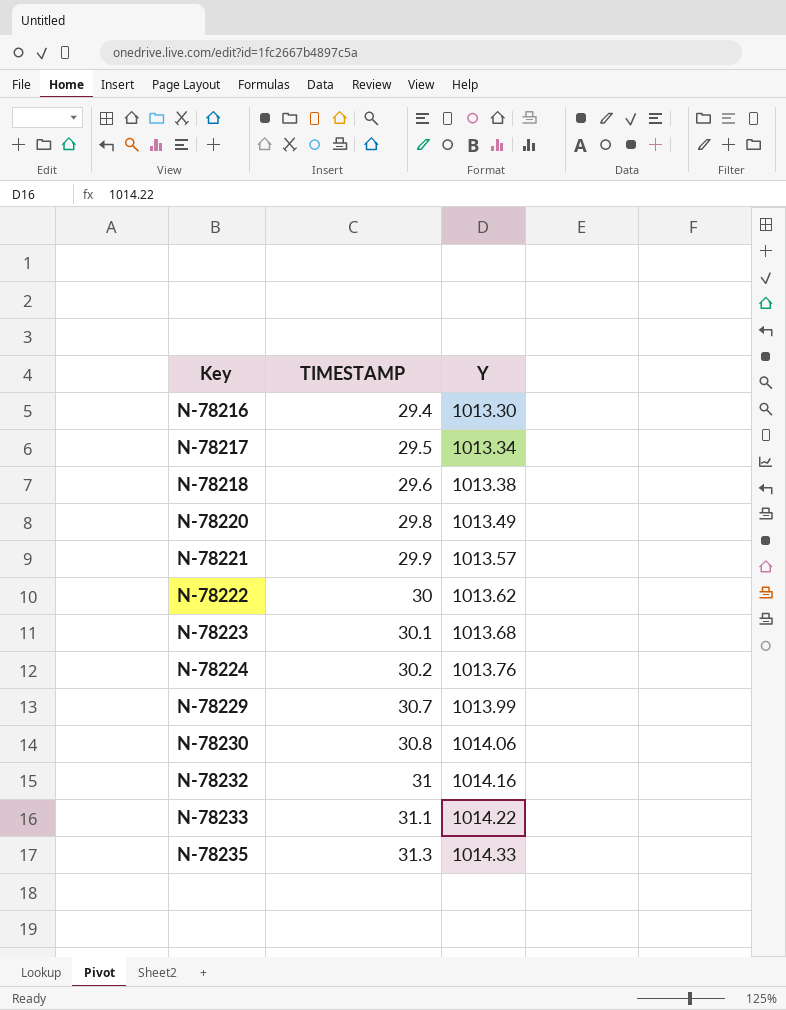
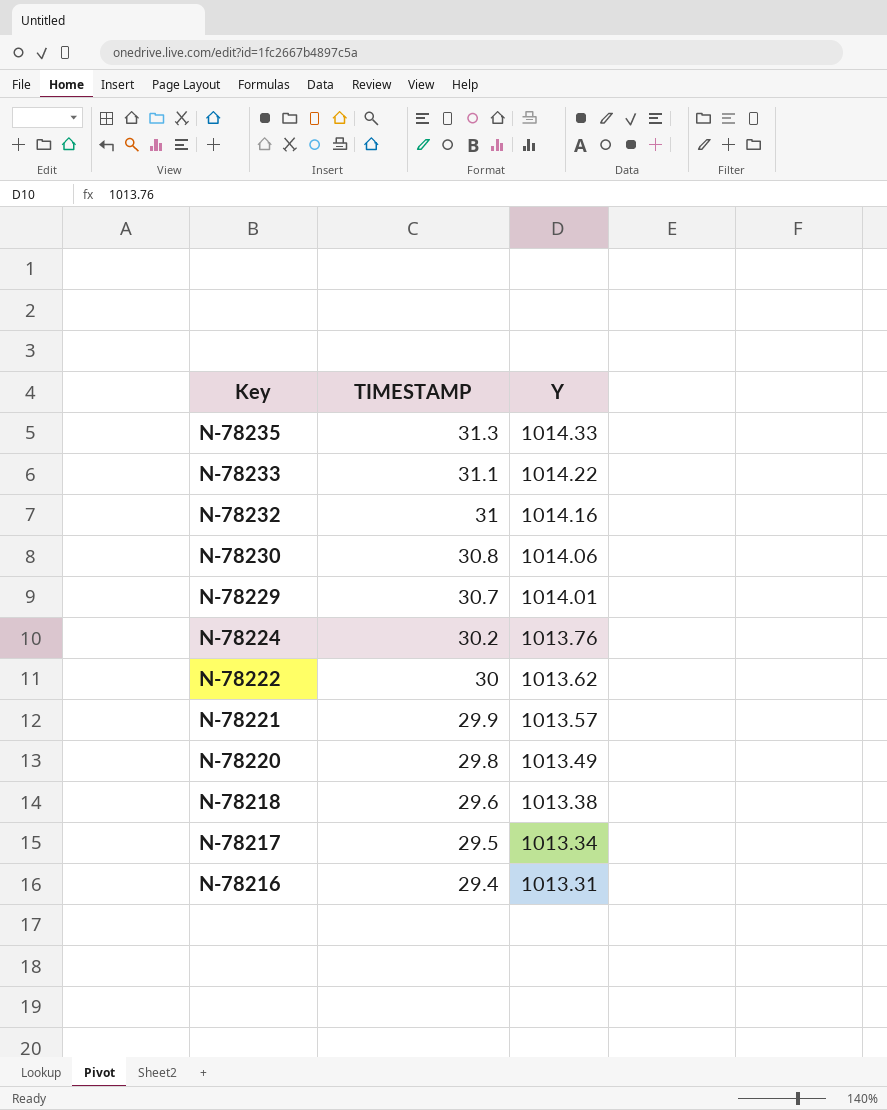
row order: Key ascending -> Key descending
row N-78223: 30.1 | 1013.68 -> none
N-78229 | Y: 1013.99 -> 1014.01
N-78216 | Y: 1013.30 -> 1013.31

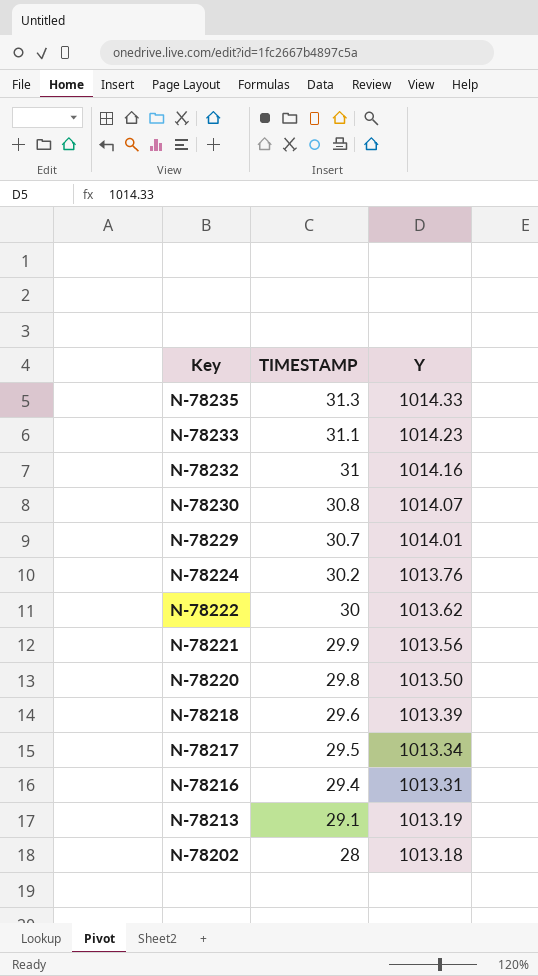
N-78233 | Y: 1014.22 -> 1014.23
N-78230 | Y: 1014.06 -> 1014.07
N-78221 | Y: 1013.57 -> 1013.56
N-78220 | Y: 1013.49 -> 1013.50
N-78218 | Y: 1013.38 -> 1013.39
row N-78213: none -> 29.1 | 1013.19
row N-78202: none -> 28 | 1013.18

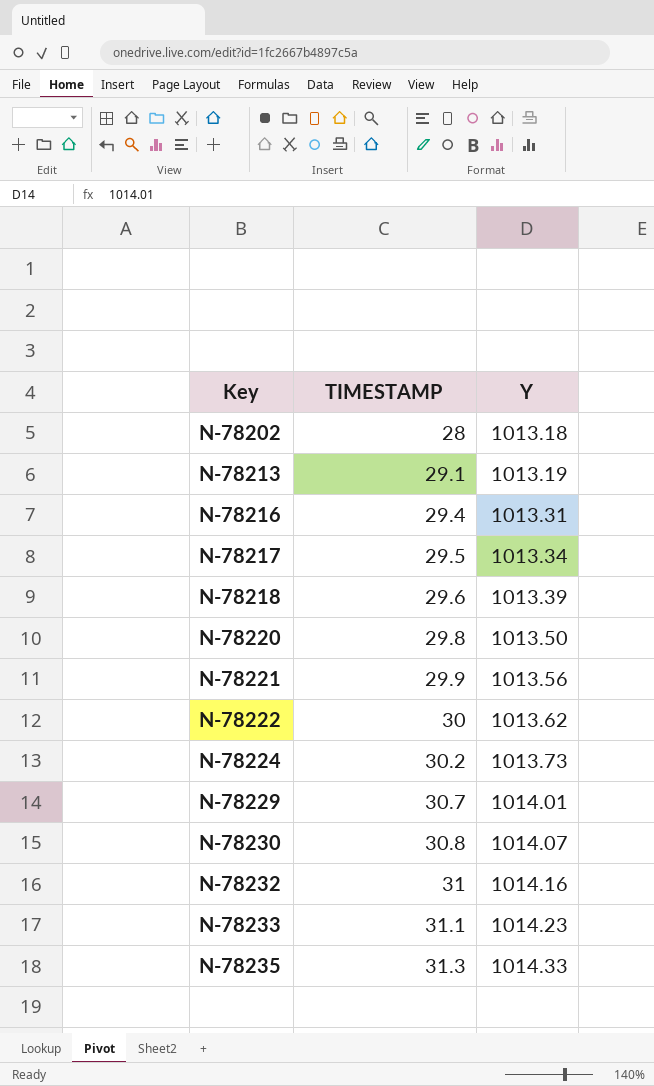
row order: Key descending -> Key ascending
N-78224 | Y: 1013.76 -> 1013.73

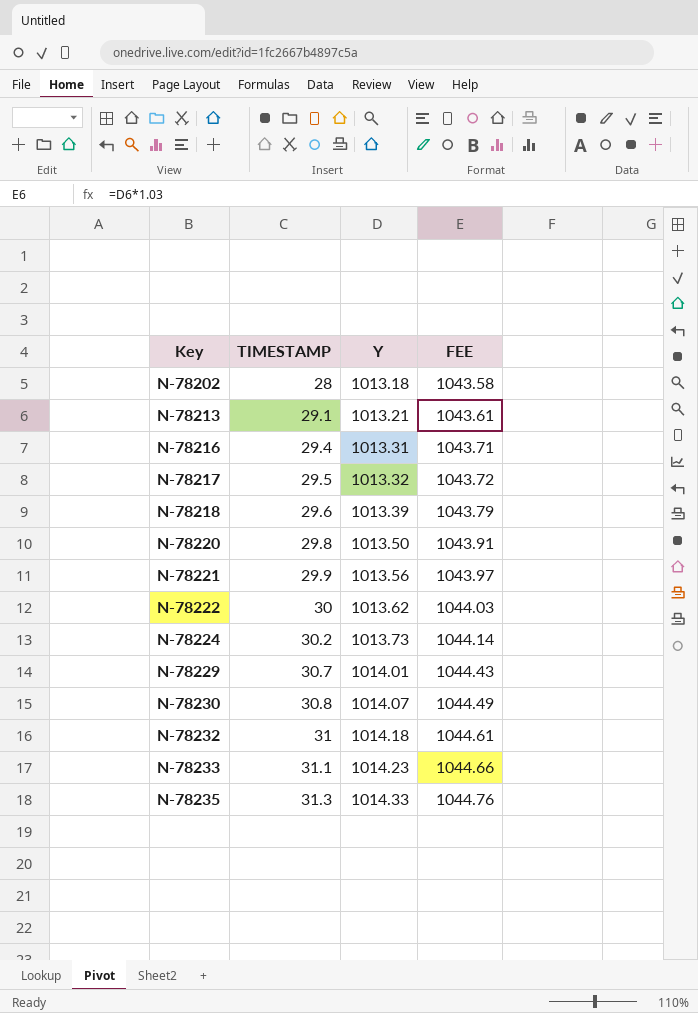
column FEE | formula: none -> [Y] * 1.03
N-78213 | Y: 1013.19 -> 1013.21
N-78217 | Y: 1013.34 -> 1013.32
N-78232 | Y: 1014.16 -> 1014.18

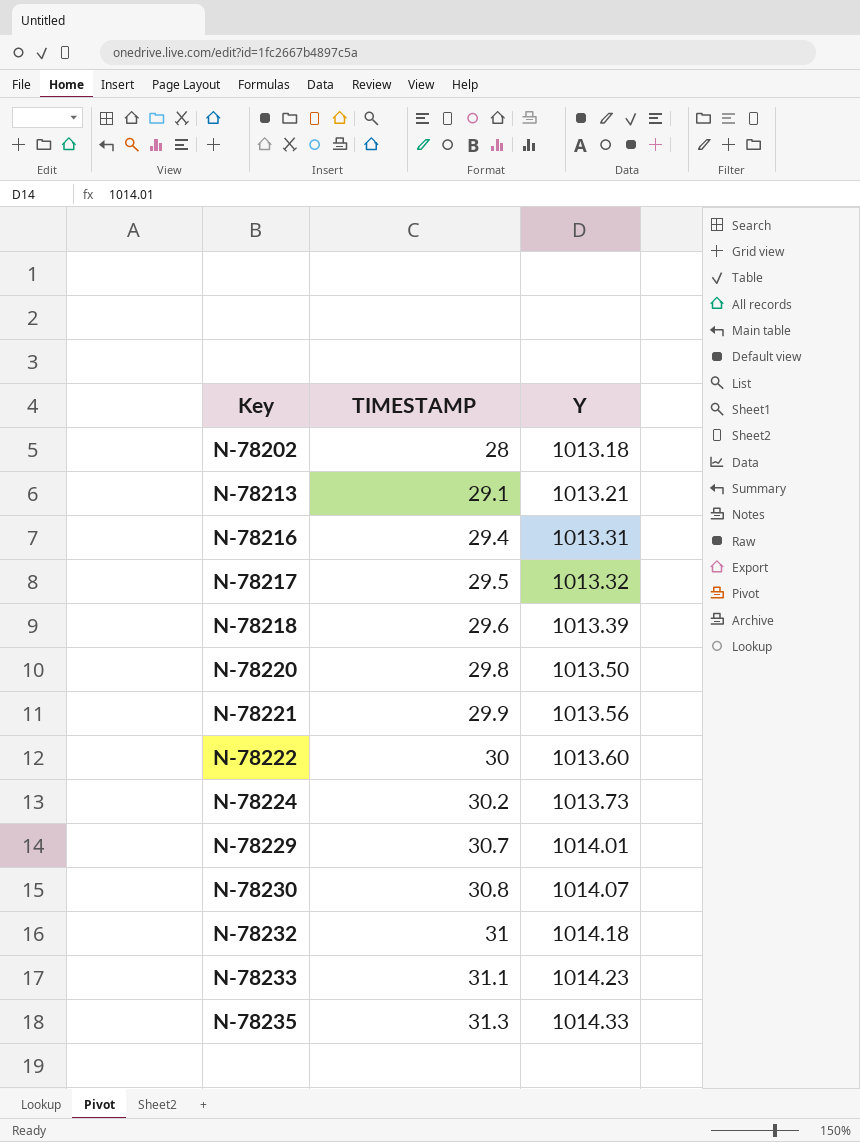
column FEE | formula: [Y] * 1.03 -> none
N-78222 | Y: 1013.62 -> 1013.60

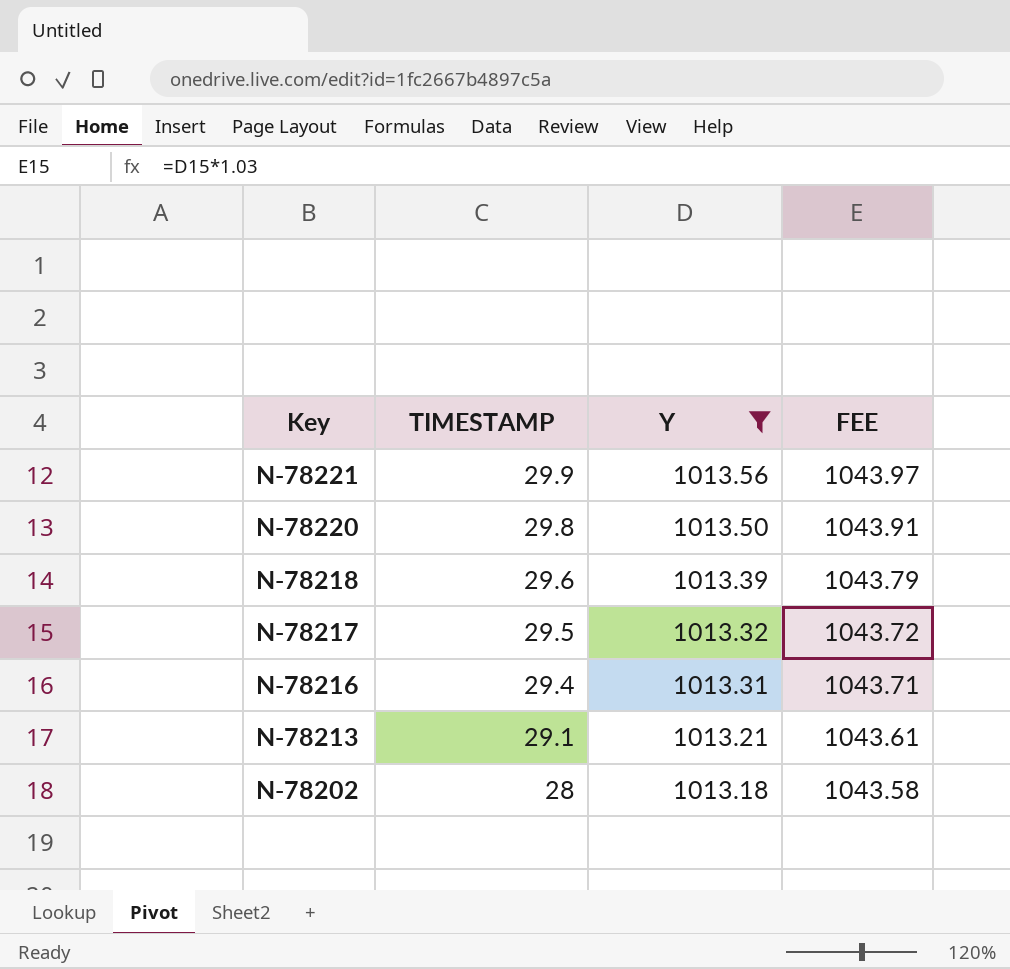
filter: none -> Y <= 1013.56
row order: Key ascending -> Key descending
column FEE | formula: none -> [Y] * 1.03

